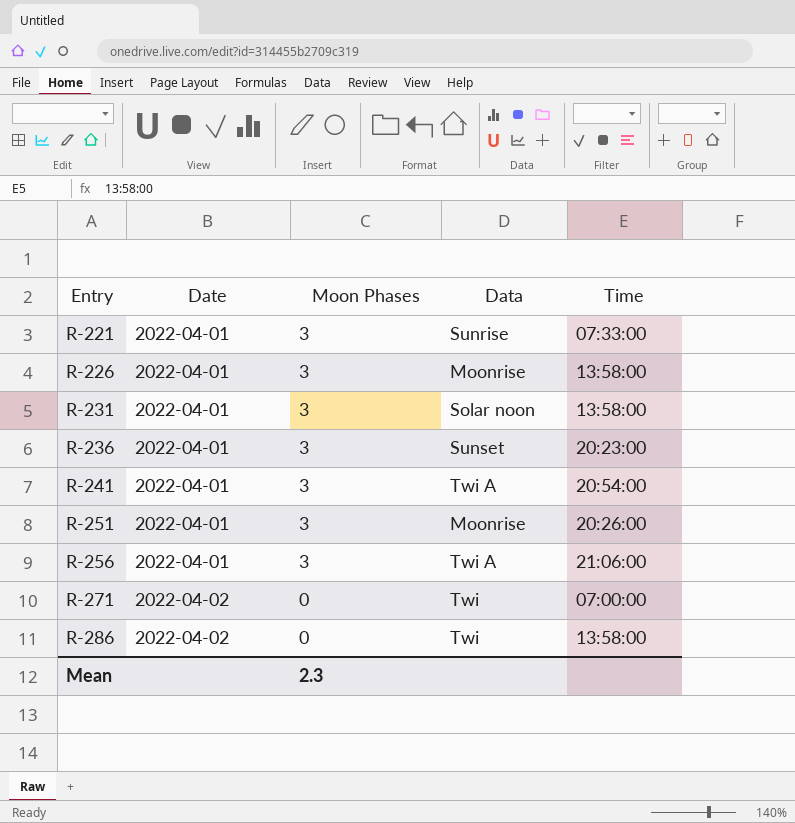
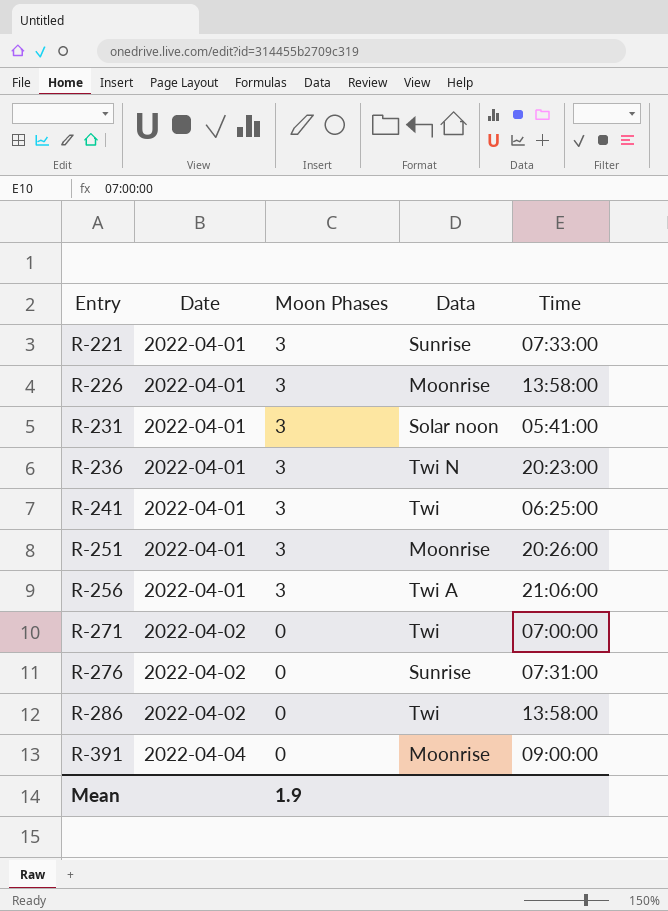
R-231 | Time: 13:58:00 -> 05:41:00
R-236 | Data: Sunset -> Twi N
R-241 | Data: Twi A -> Twi
R-241 | Time: 20:54:00 -> 06:25:00
row R-276: none -> 2022-04-02 | 0 | Sunrise | 07:31:00
row R-391: none -> 2022-04-04 | 0 | Moonrise | 09:00:00
Mean | Moon Phases: 2.3 -> 1.9

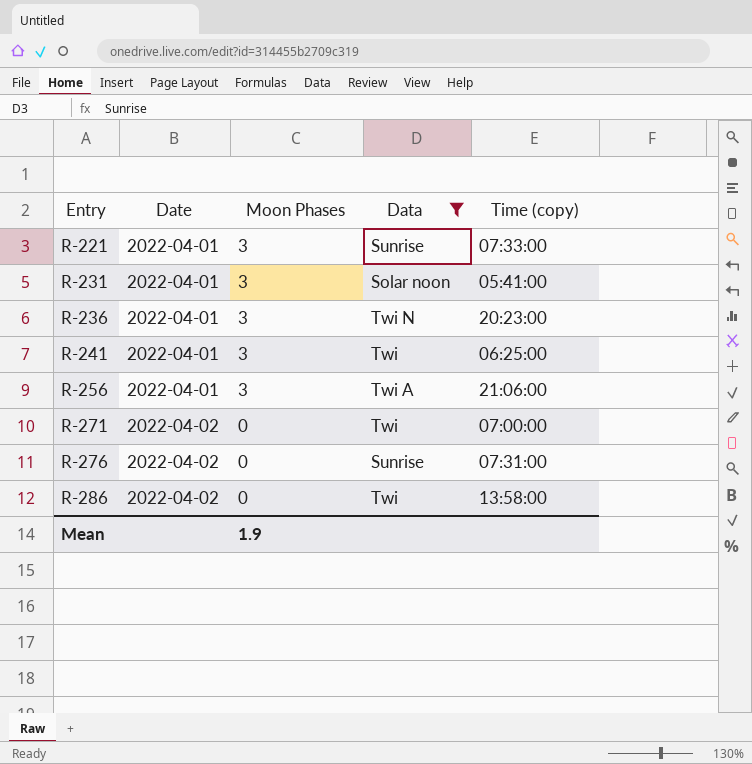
filter: none -> Data != Moonrise
column name: Time -> Time (copy)

